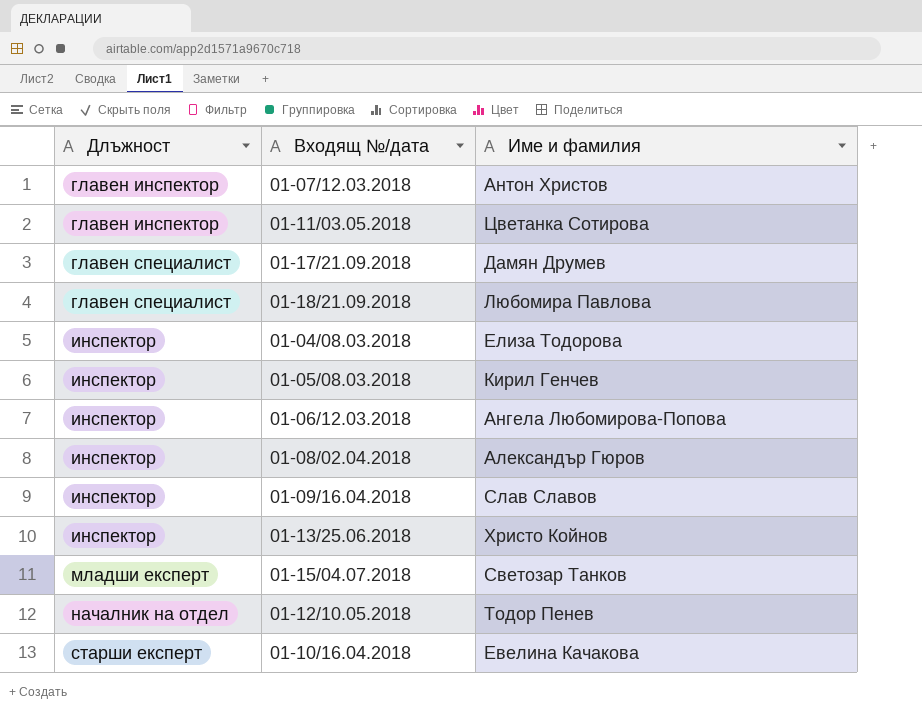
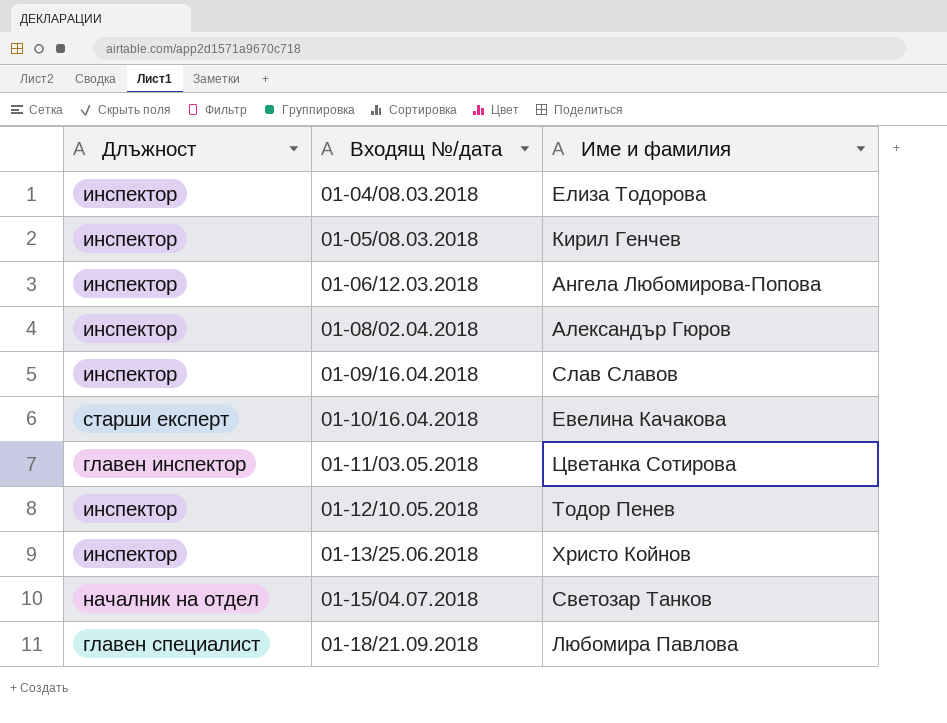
row order: Длъжност ascending -> Входящ №/дата ascending
row 01-07/12.03.2018: главен инспектор | Антон Христов -> none
row 01-17/21.09.2018: главен специалист | Дамян Друмев -> none
01-12/10.05.2018 | Длъжност: началник на отдел -> инспектор
01-15/04.07.2018 | Длъжност: младши експерт -> началник на отдел

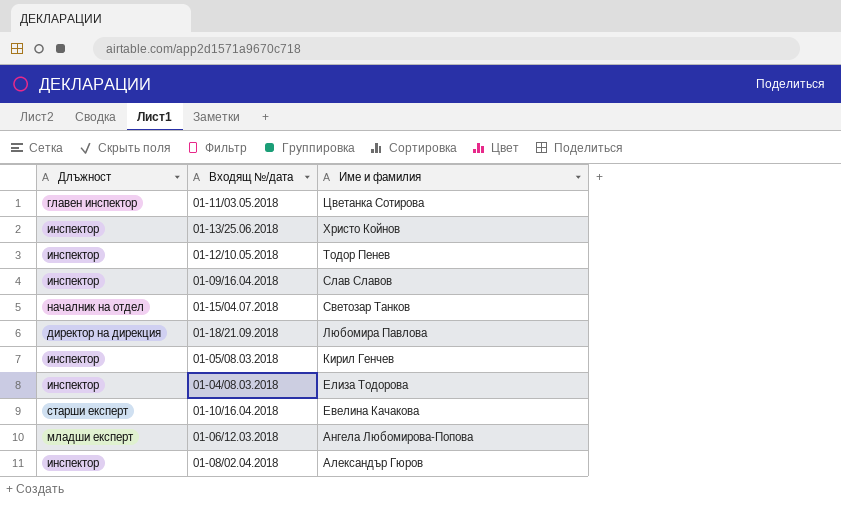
row order: Входящ №/дата ascending -> Име и фамилия descending
01-18/21.09.2018 | Длъжност: главен специалист -> директор на дирекция
01-06/12.03.2018 | Длъжност: инспектор -> младши експерт

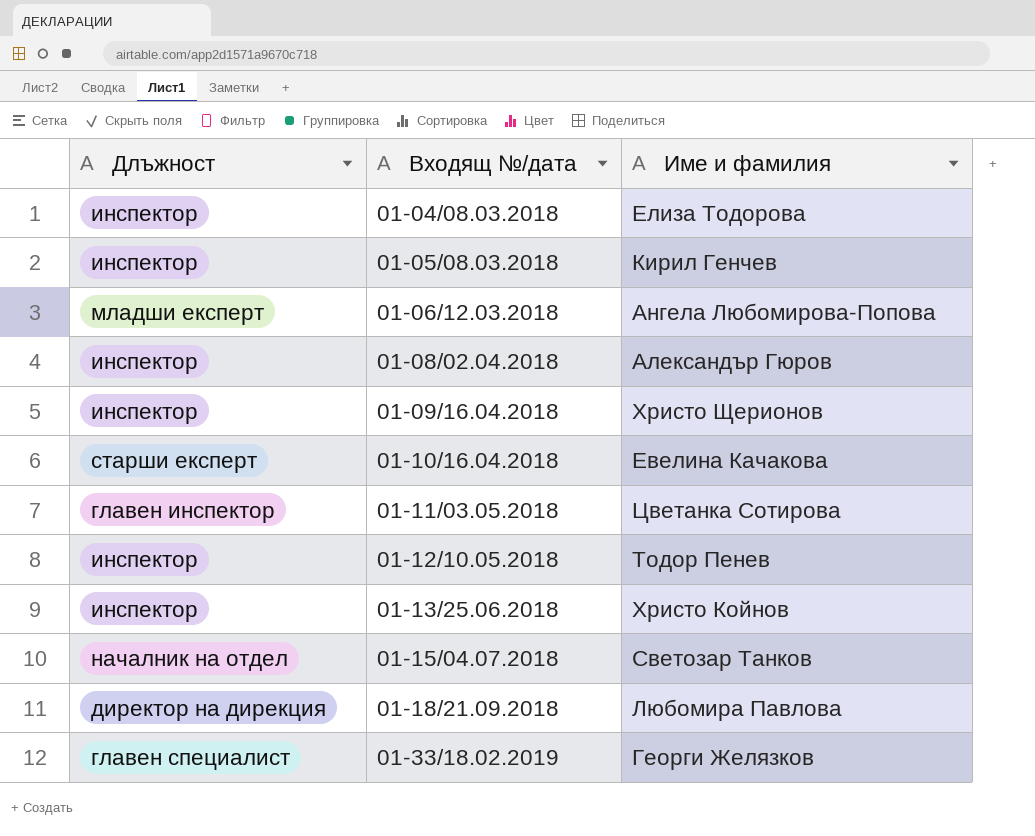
row order: Име и фамилия descending -> Входящ №/дата ascending
01-09/16.04.2018 | Име и фамилия: Слав Славов -> Христо Щерионов
row 01-33/18.02.2019: none -> главен специалист | Георги Желязков

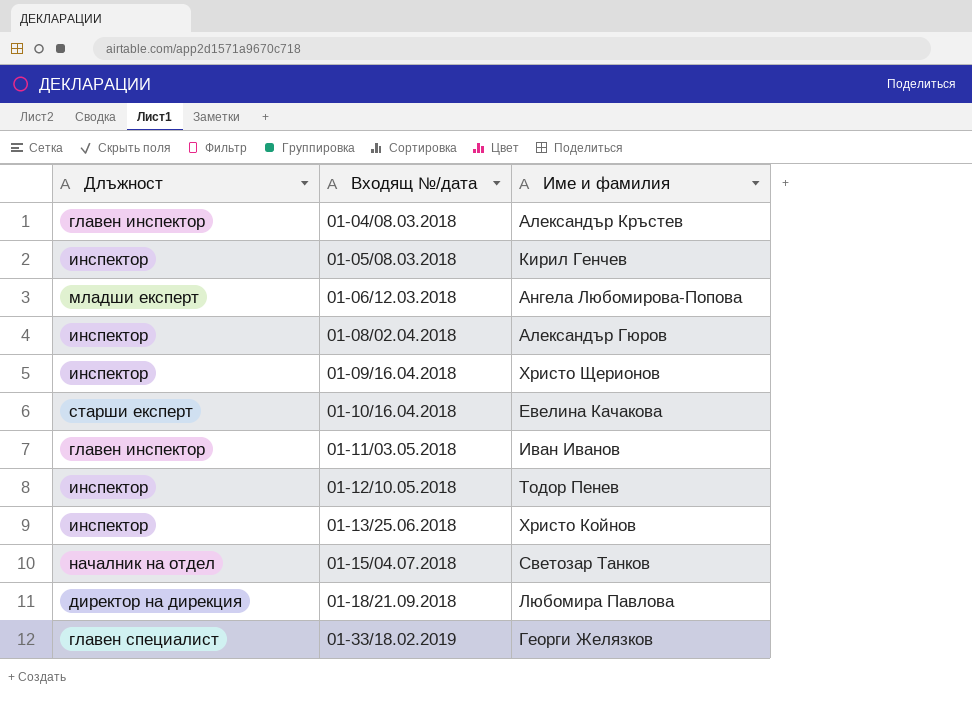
01-04/08.03.2018 | Длъжност: инспектор -> главен инспектор
01-04/08.03.2018 | Име и фамилия: Елиза Тодорова -> Александър Кръстев
01-11/03.05.2018 | Име и фамилия: Цветанка Сотирова -> Иван Иванов

